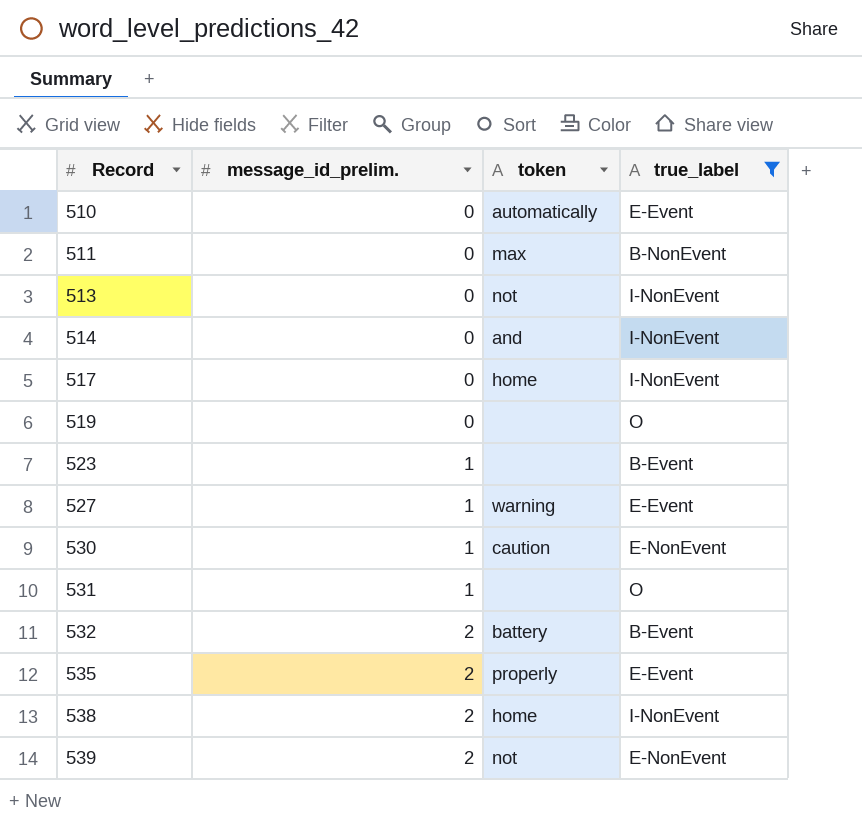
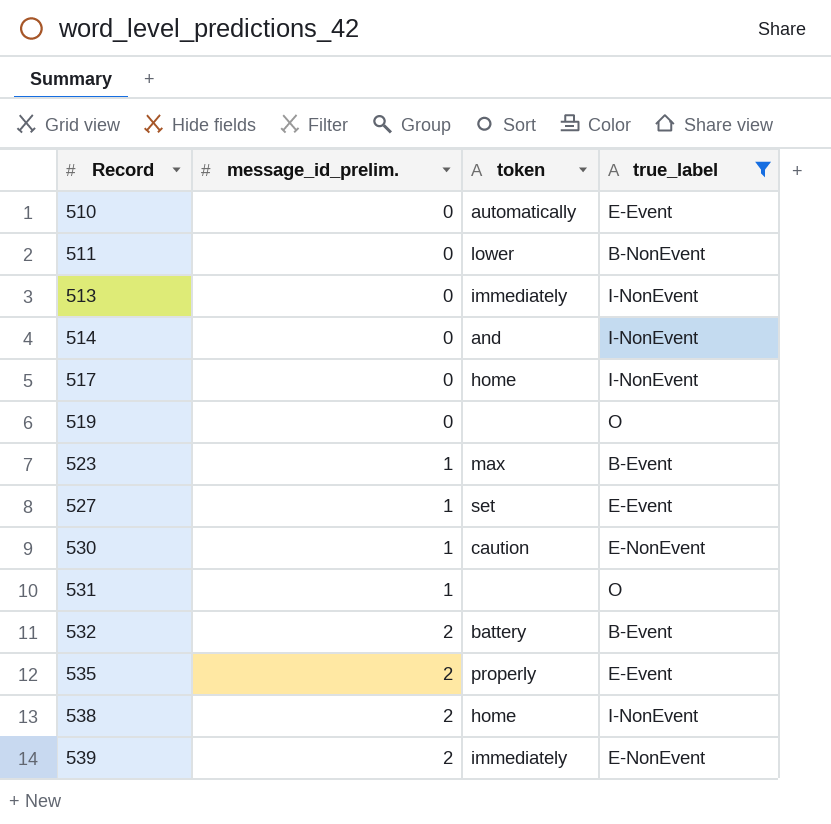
511 | token: max -> lower
513 | token: not -> immediately
523 | token: none -> max
527 | token: warning -> set
539 | token: not -> immediately

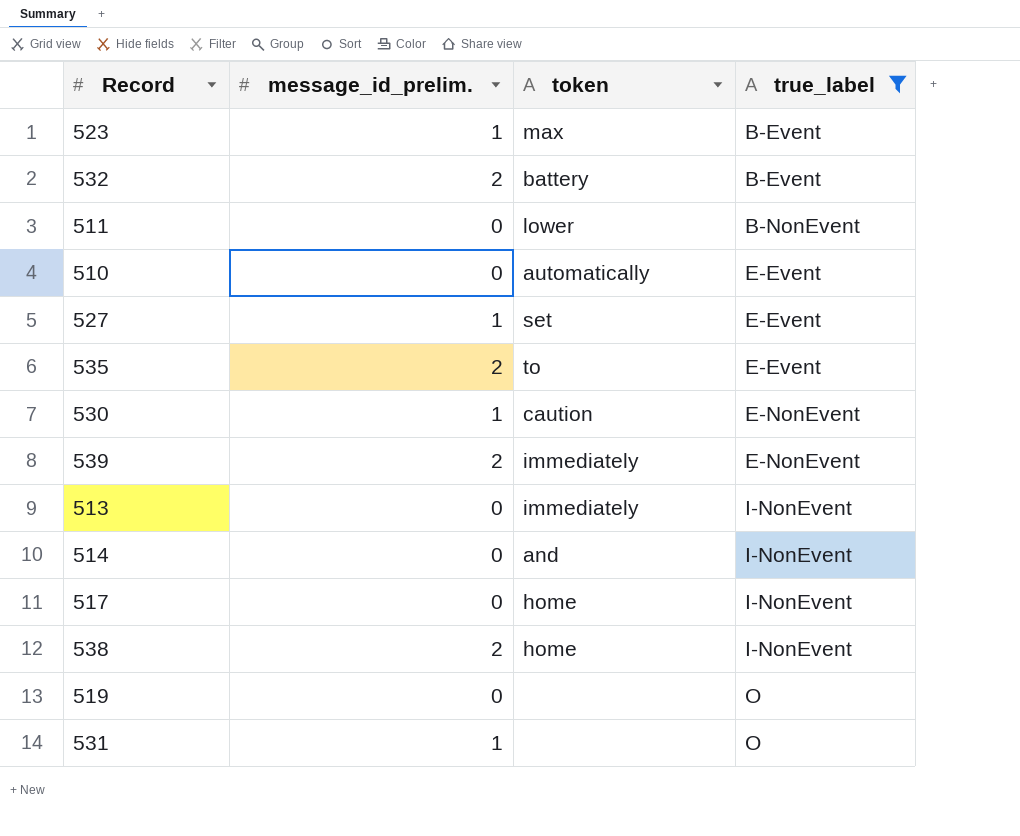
row order: Record ascending -> true_label ascending
535 | token: properly -> to

